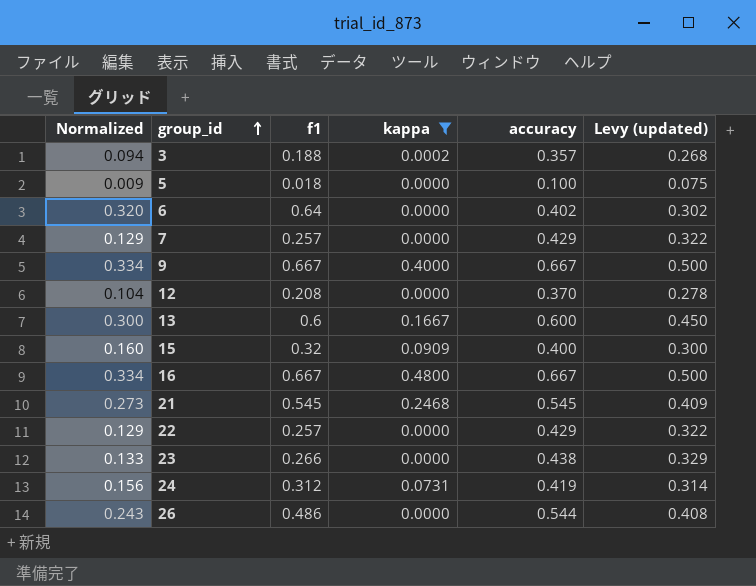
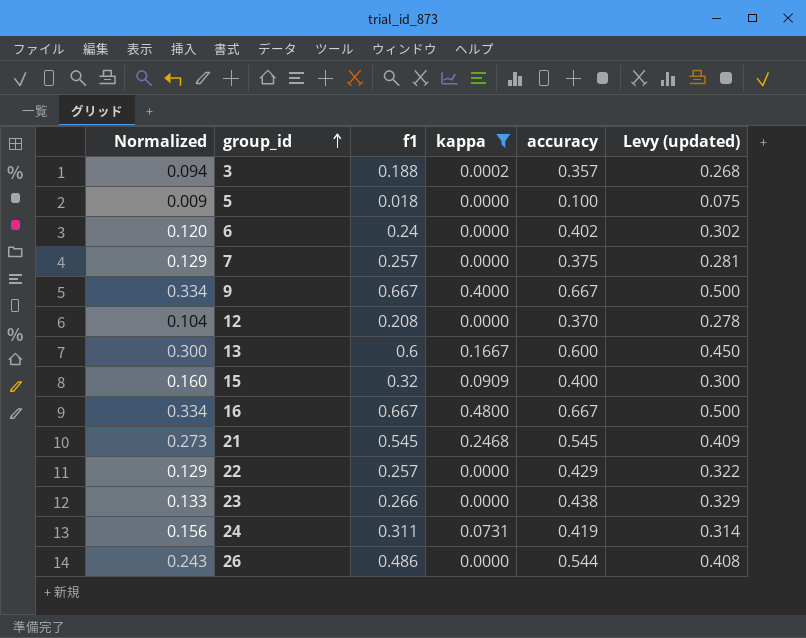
6 | Normalized: 0.320 -> 0.120
6 | f1: 0.64 -> 0.24
7 | accuracy: 0.429 -> 0.375
7 | Levy (updated): 0.322 -> 0.281
24 | f1: 0.312 -> 0.311

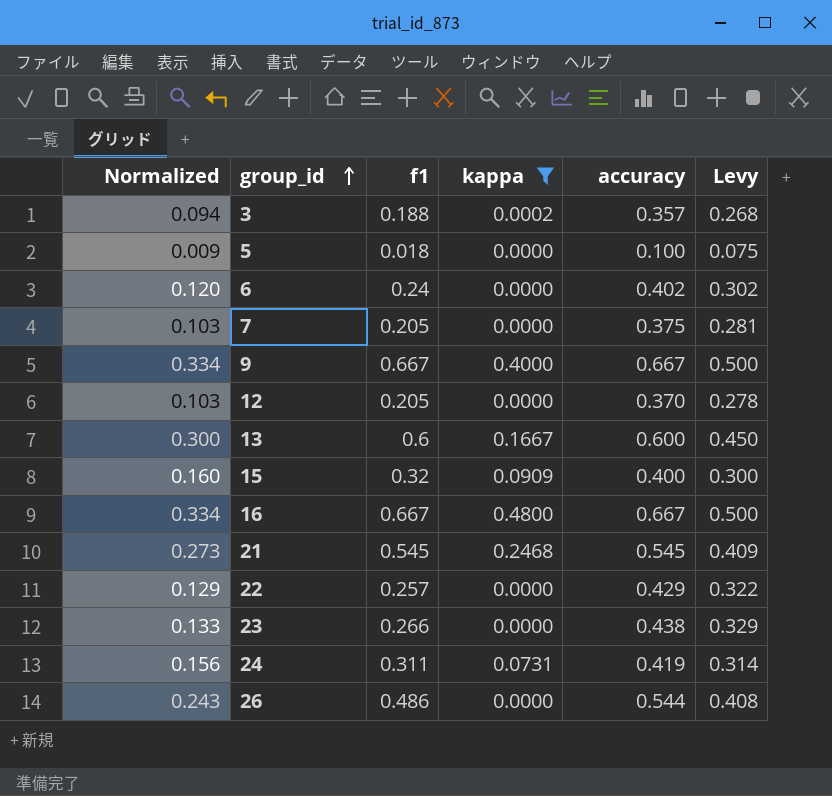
column name: Levy (updated) -> Levy
7 | Normalized: 0.129 -> 0.103
7 | f1: 0.257 -> 0.205
12 | Normalized: 0.104 -> 0.103
12 | f1: 0.208 -> 0.205

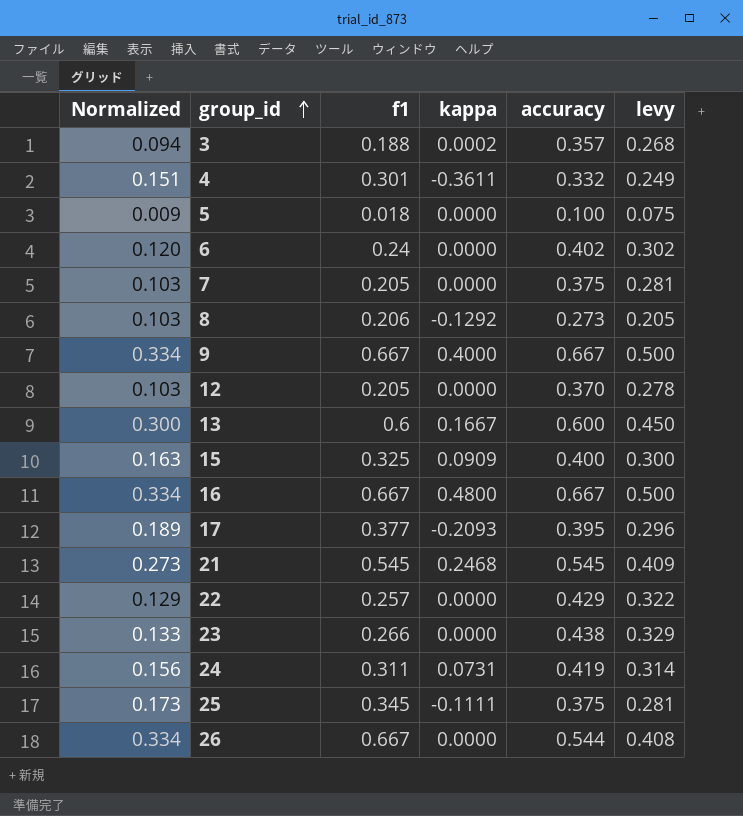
filter: kappa >= 0.0000 -> none
column name: Levy -> levy
15 | Normalized: 0.160 -> 0.163
15 | f1: 0.32 -> 0.325
26 | Normalized: 0.243 -> 0.334
26 | f1: 0.486 -> 0.667

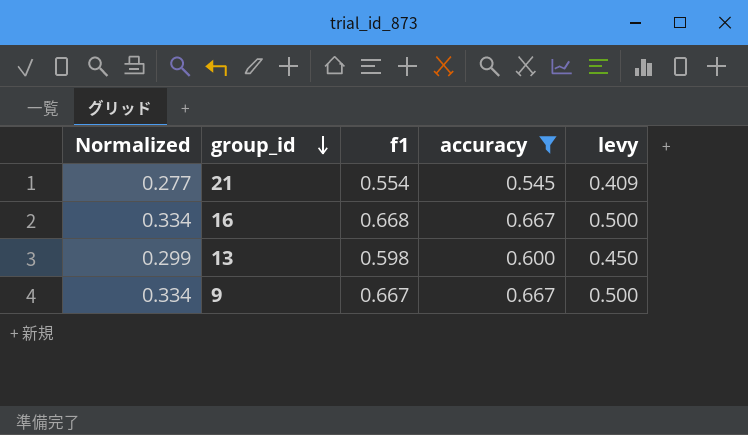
filter: none -> accuracy >= 0.545
row order: group_id ascending -> group_id descending
column kappa | position: 4 -> none
21 | Normalized: 0.273 -> 0.277
21 | f1: 0.545 -> 0.554
16 | f1: 0.667 -> 0.668
13 | Normalized: 0.300 -> 0.299
13 | f1: 0.6 -> 0.598

